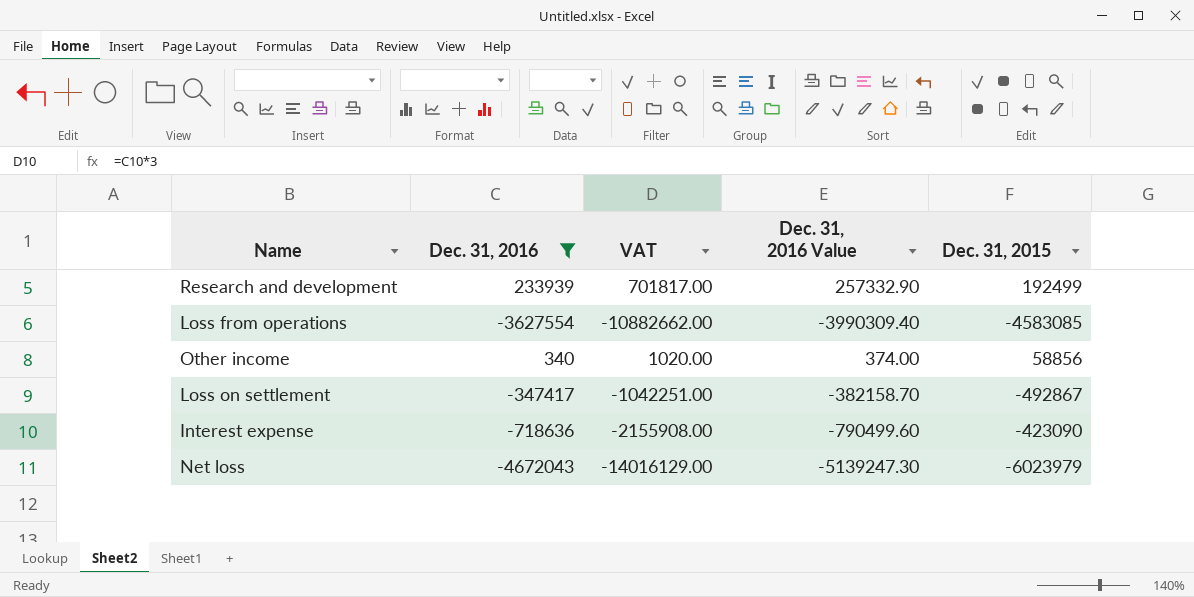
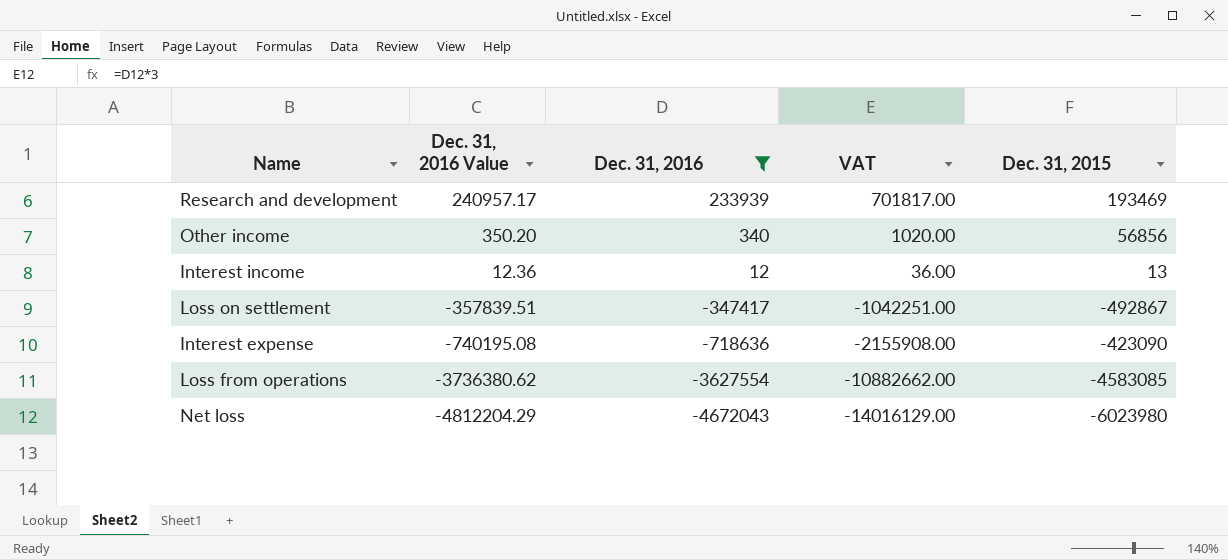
row order: none -> Dec. 31, 2016 Value descending
column Dec. 31, 2016 Value | formula: [Dec. 31, 2016] * 1.1 -> [Dec. 31, 2016] * 1.03
column Dec. 31, 2016 Value | position: 4 -> 2
Research and development | Dec. 31, 2015: 192499 -> 193469
Other income | Dec. 31, 2015: 58856 -> 56856
row Interest income: none -> 12.36 | 12 | 36.00 | 13
Net loss | Dec. 31, 2015: -6023979 -> -6023980

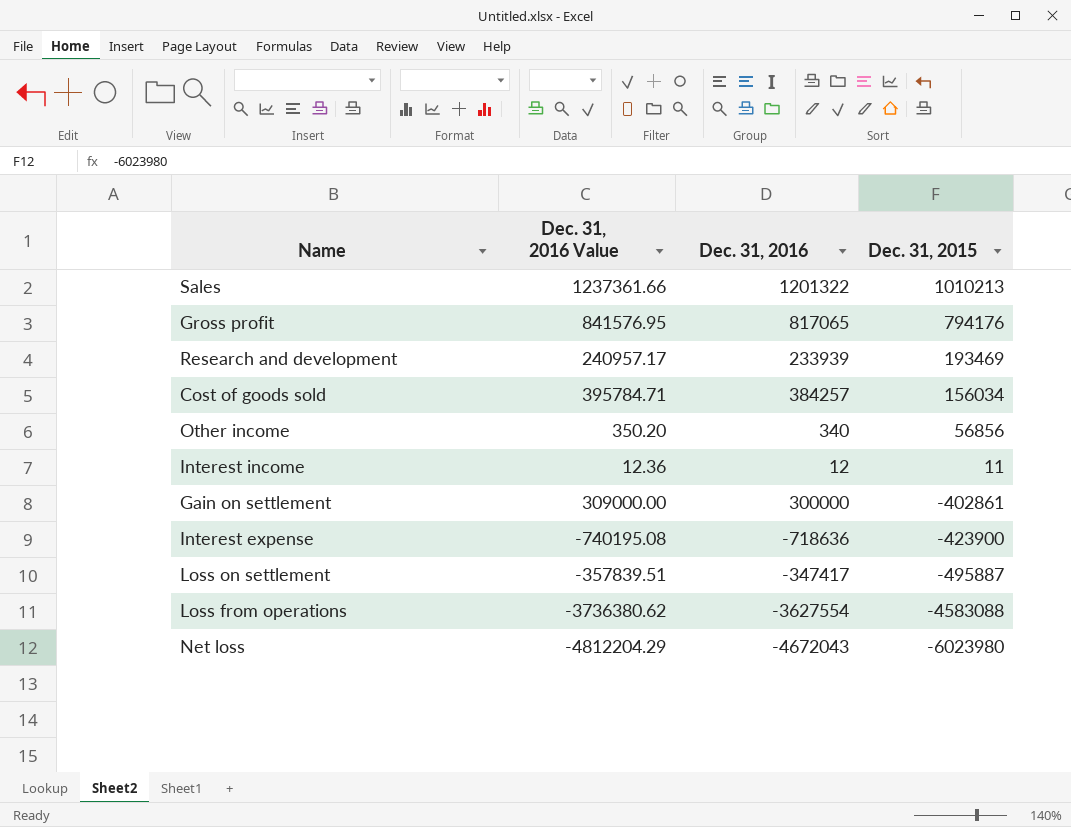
filter: Dec. 31, 2016 <= 233939 -> none
row order: Dec. 31, 2016 Value descending -> Dec. 31, 2015 descending
column VAT | formula: [Dec. 31, 2016] * 3 -> none
Interest income | Dec. 31, 2015: 13 -> 11
Interest expense | Dec. 31, 2015: -423090 -> -423900
Loss on settlement | Dec. 31, 2015: -492867 -> -495887
Loss from operations | Dec. 31, 2015: -4583085 -> -4583088

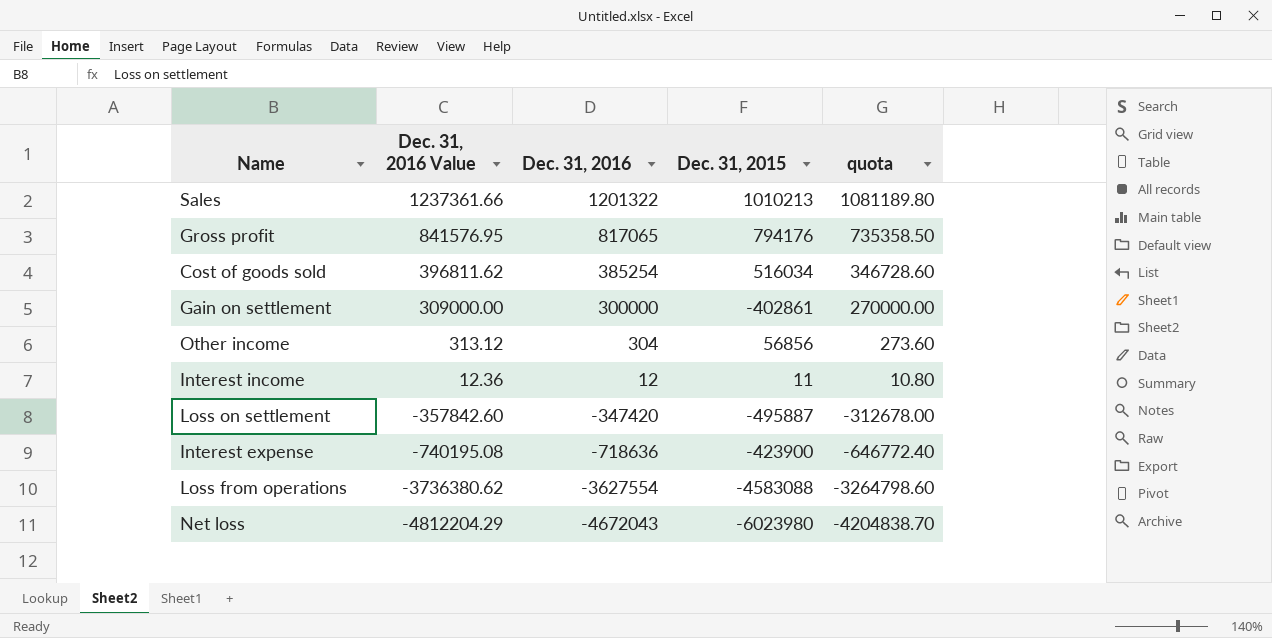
row order: Dec. 31, 2015 descending -> Dec. 31, 2016 Value descending
column quota | formula: none -> [Dec. 31, 2016] * 0.9
row Research and development: 240957.17 | 233939 | 193469 -> none
Cost of goods sold | Dec. 31, 2016 Value: 395784.71 -> 396811.62
Cost of goods sold | Dec. 31, 2016: 384257 -> 385254
Cost of goods sold | Dec. 31, 2015: 156034 -> 516034
Other income | Dec. 31, 2016 Value: 350.20 -> 313.12
Other income | Dec. 31, 2016: 340 -> 304
Loss on settlement | Dec. 31, 2016 Value: -357839.51 -> -357842.60
Loss on settlement | Dec. 31, 2016: -347417 -> -347420

